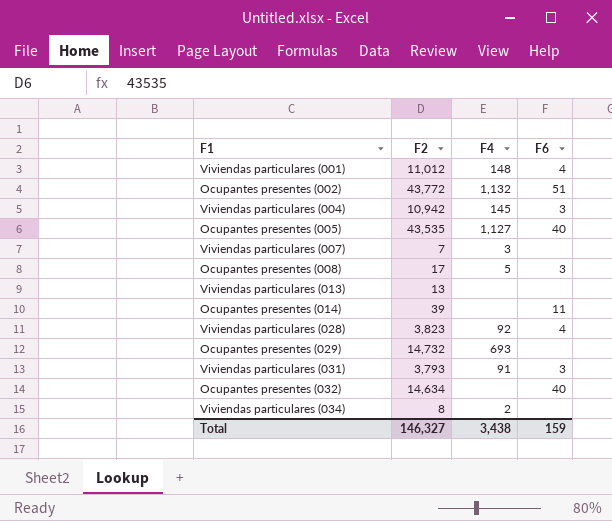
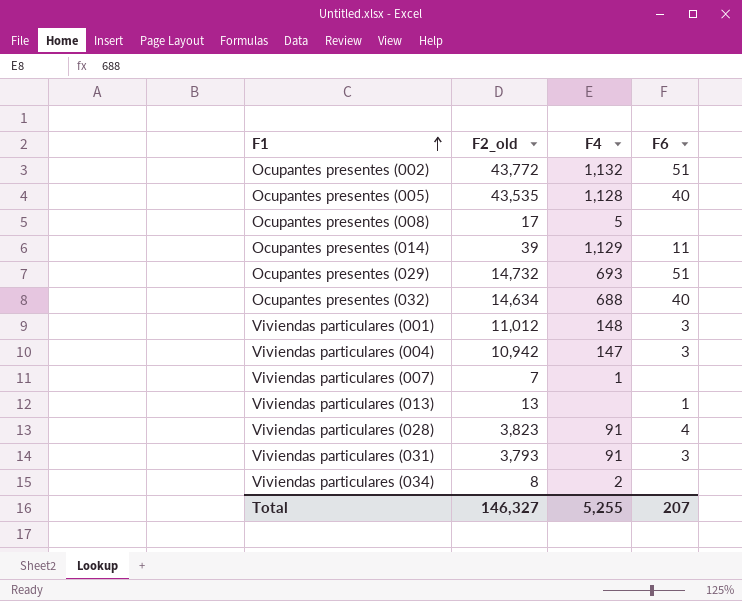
row order: none -> F1 ascending
column name: F2 -> F2_old
Ocupantes presentes (005) | F4: 1,127 -> 1,128
Ocupantes presentes (008) | F6: 3 -> none
Ocupantes presentes (014) | F4: none -> 1,129
Ocupantes presentes (029) | F6: none -> 51
Ocupantes presentes (032) | F4: none -> 688
Viviendas particulares (001) | F6: 4 -> 3
Viviendas particulares (004) | F4: 145 -> 147
Viviendas particulares (007) | F4: 3 -> 1
Viviendas particulares (013) | F6: none -> 1
Viviendas particulares (028) | F4: 92 -> 91
Total | F4: 3,438 -> 5,255
Total | F6: 159 -> 207

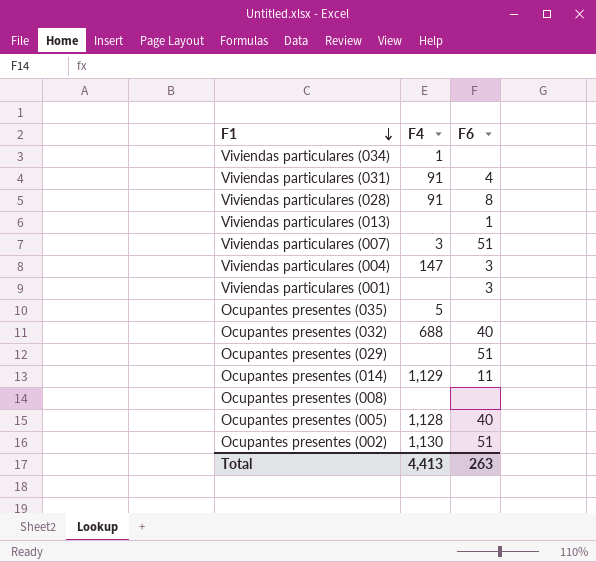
row order: F1 ascending -> F1 descending
column F2_old | position: 2 -> none
Viviendas particulares (034) | F4: 2 -> 1
Viviendas particulares (031) | F6: 3 -> 4
Viviendas particulares (028) | F6: 4 -> 8
Viviendas particulares (007) | F4: 1 -> 3
Viviendas particulares (007) | F6: none -> 51
Viviendas particulares (001) | F4: 148 -> none
row Ocupantes presentes (035): none -> 5 | none
Ocupantes presentes (029) | F4: 693 -> none
Ocupantes presentes (008) | F4: 5 -> none
Ocupantes presentes (002) | F4: 1,132 -> 1,130
Total | F4: 5,255 -> 4,413
Total | F6: 207 -> 263

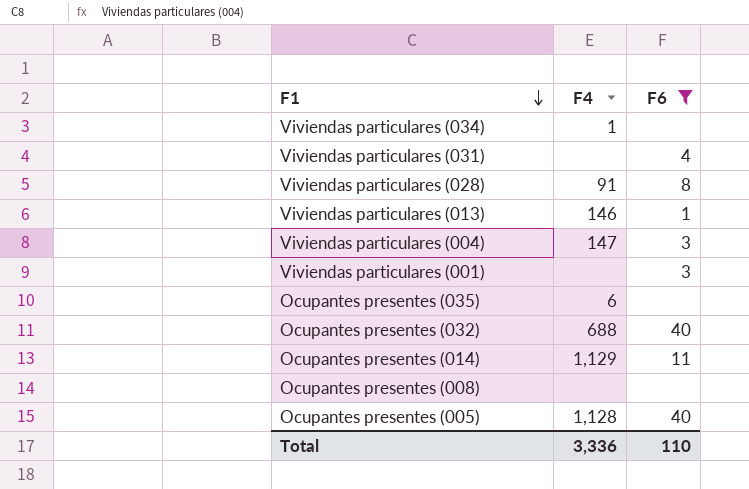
filter: none -> F6 != 51
Viviendas particulares (031) | F4: 91 -> none
Viviendas particulares (013) | F4: none -> 146
Ocupantes presentes (035) | F4: 5 -> 6
Total | F4: 4,413 -> 3,336
Total | F6: 263 -> 110

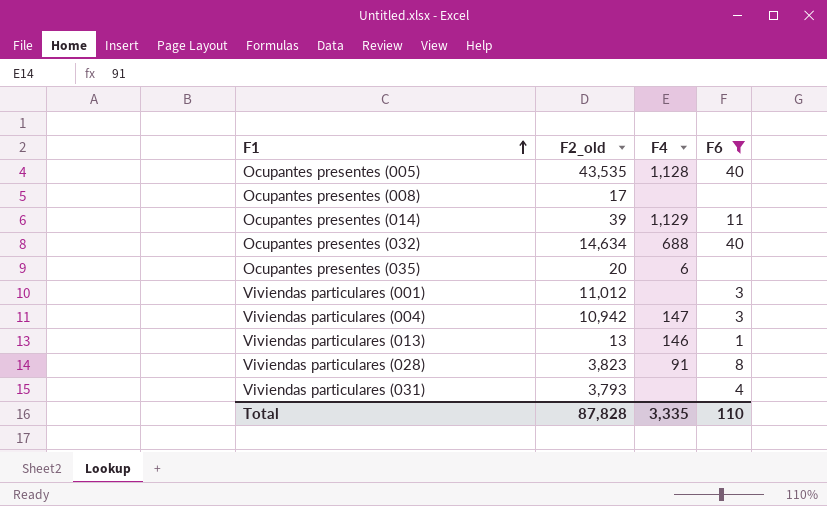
row order: F1 descending -> F1 ascending
column F2_old | position: none -> 2
row Viviendas particulares (034): 1 | none -> none
Total | F4: 3,336 -> 3,335

